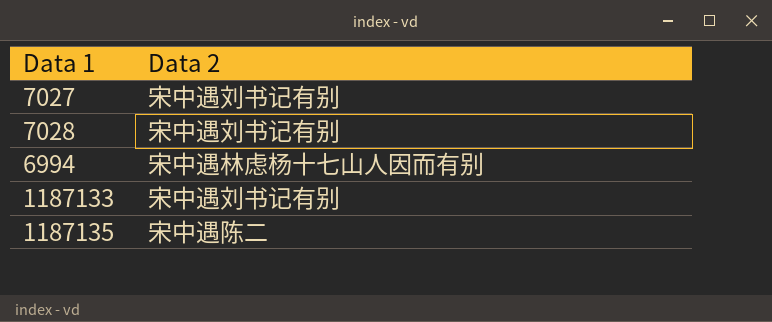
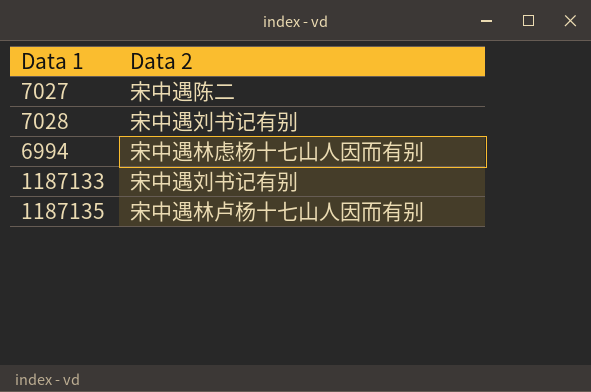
7027 | Data 2: 宋中遇刘书记有别 -> 宋中遇陈二
1187135 | Data 2: 宋中遇陈二 -> 宋中遇林卢杨十七山人因而有别

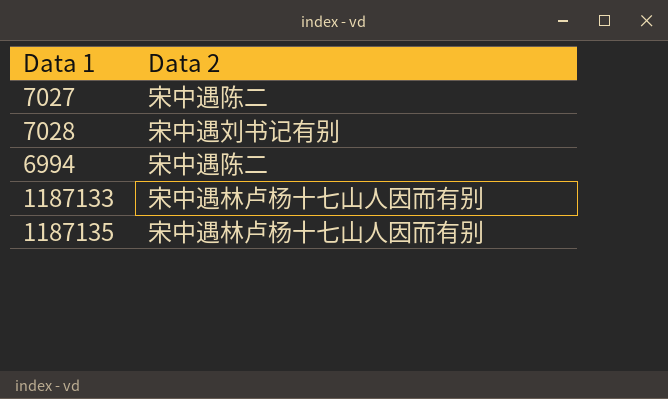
6994 | Data 2: 宋中遇林虑杨十七山人因而有别 -> 宋中遇陈二
1187133 | Data 2: 宋中遇刘书记有别 -> 宋中遇林卢杨十七山人因而有别

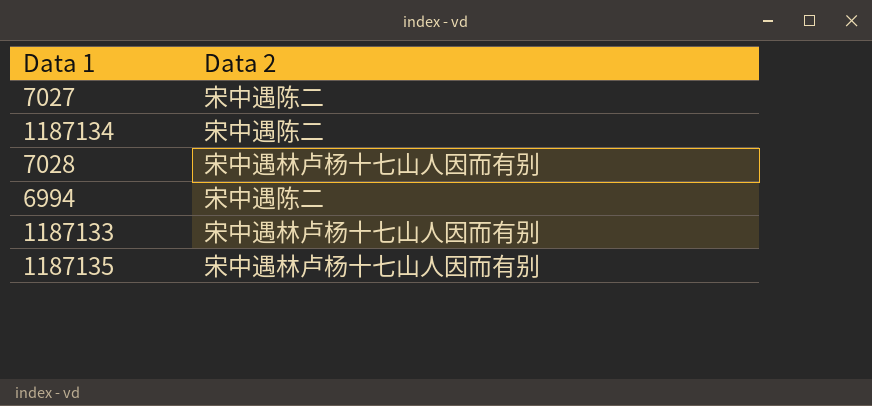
row 1187134: none -> 宋中遇陈二
7028 | Data 2: 宋中遇刘书记有别 -> 宋中遇林卢杨十七山人因而有别

